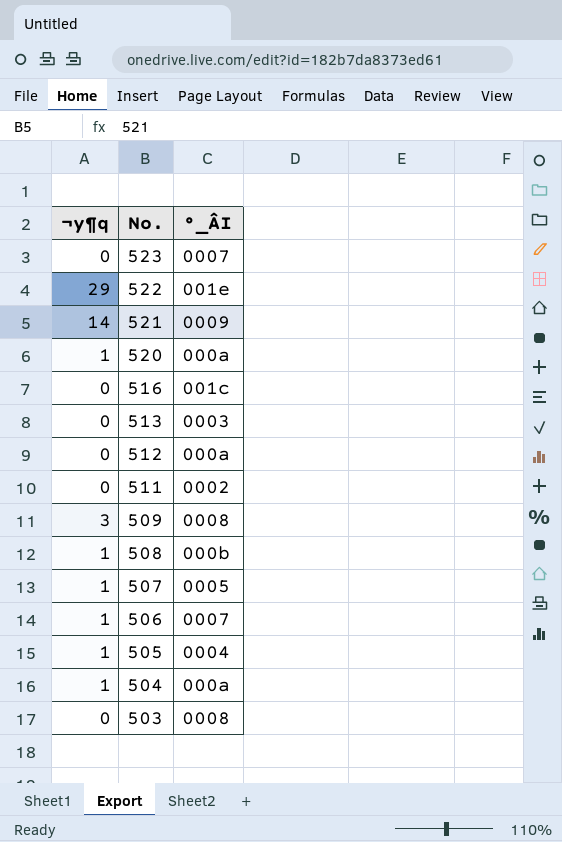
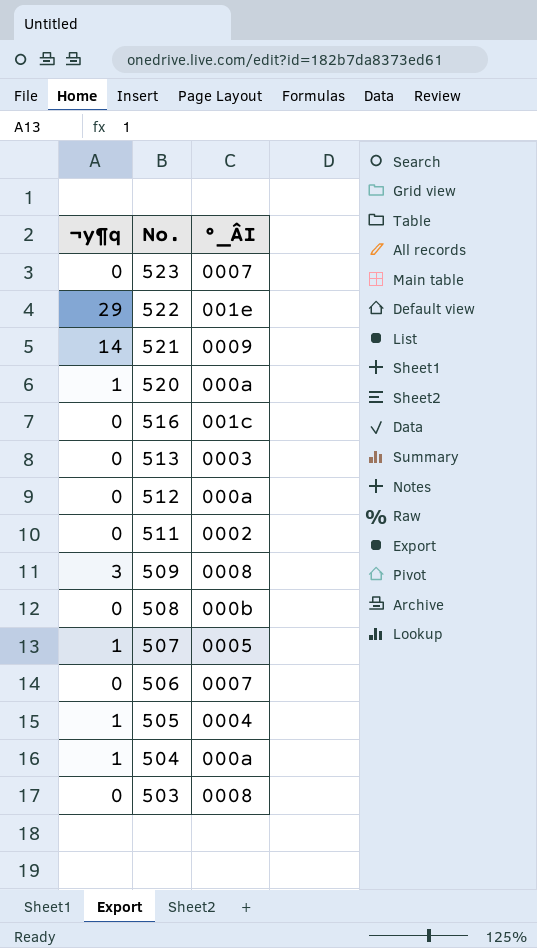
508 | ¬y¶q: 1 -> 0
506 | ¬y¶q: 1 -> 0

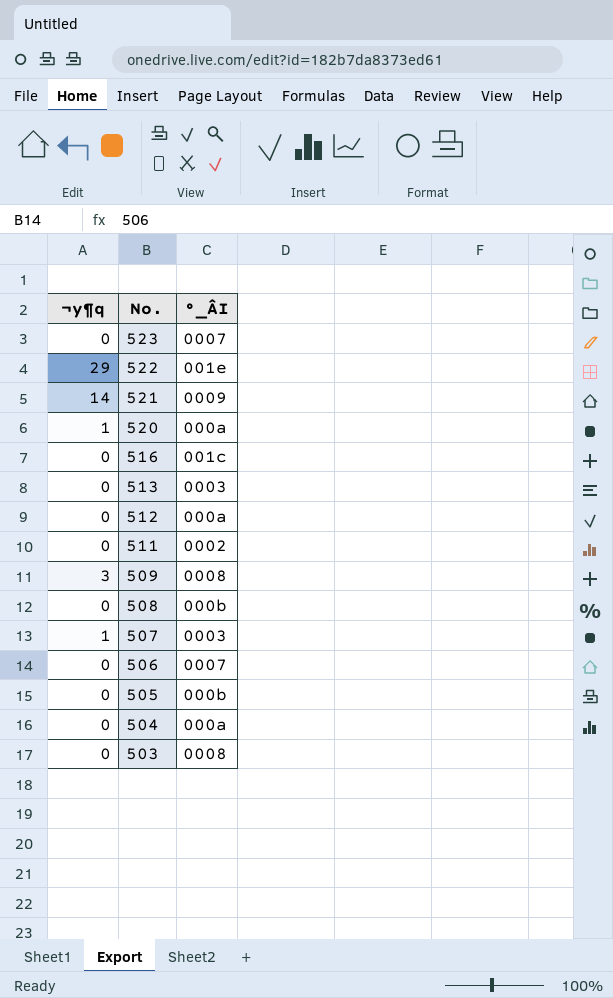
507 | °_ÂI: 0005 -> 0003
505 | ¬y¶q: 1 -> 0
505 | °_ÂI: 0004 -> 000b
504 | ¬y¶q: 1 -> 0

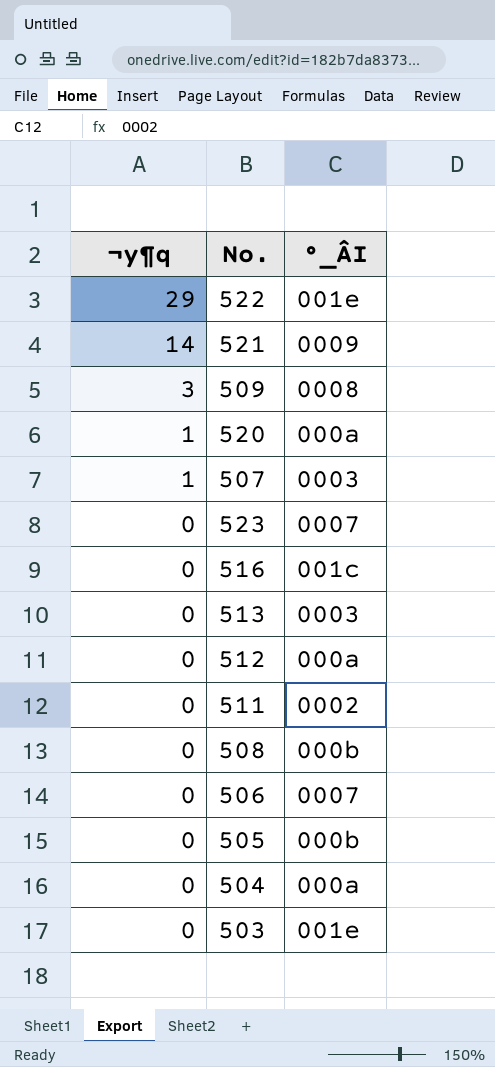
row order: No. descending -> ¬y¶q descending
503 | °_ÂI: 0008 -> 001e

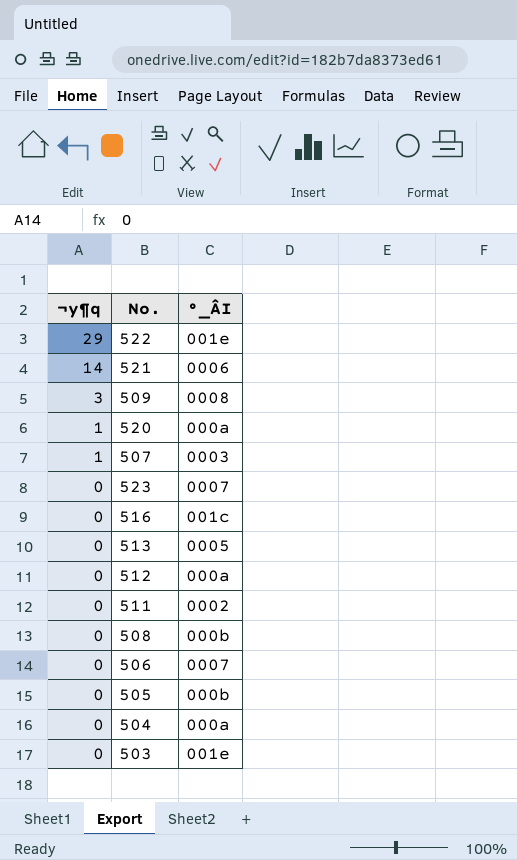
521 | °_ÂI: 0009 -> 0006
513 | °_ÂI: 0003 -> 0005

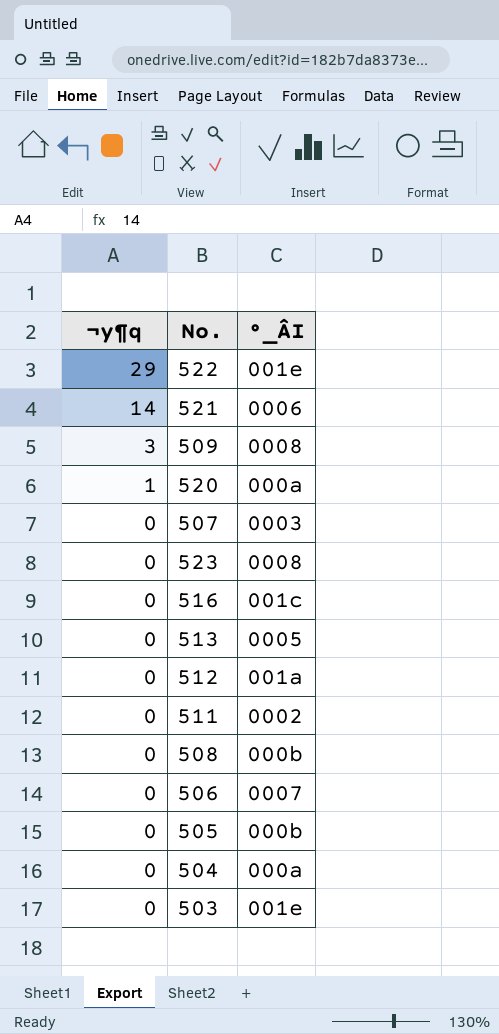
507 | ¬y¶q: 1 -> 0
523 | °_ÂI: 0007 -> 0008
512 | °_ÂI: 000a -> 001a

